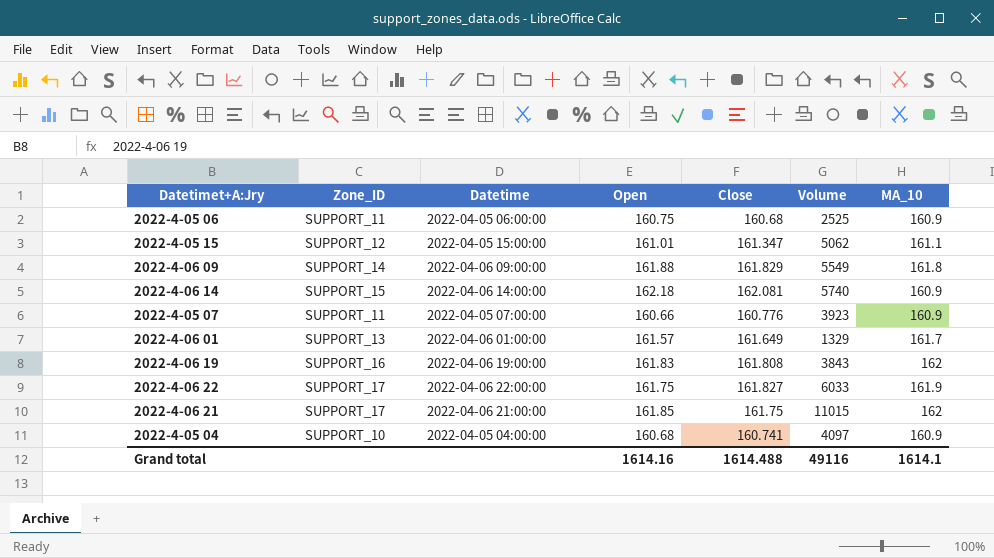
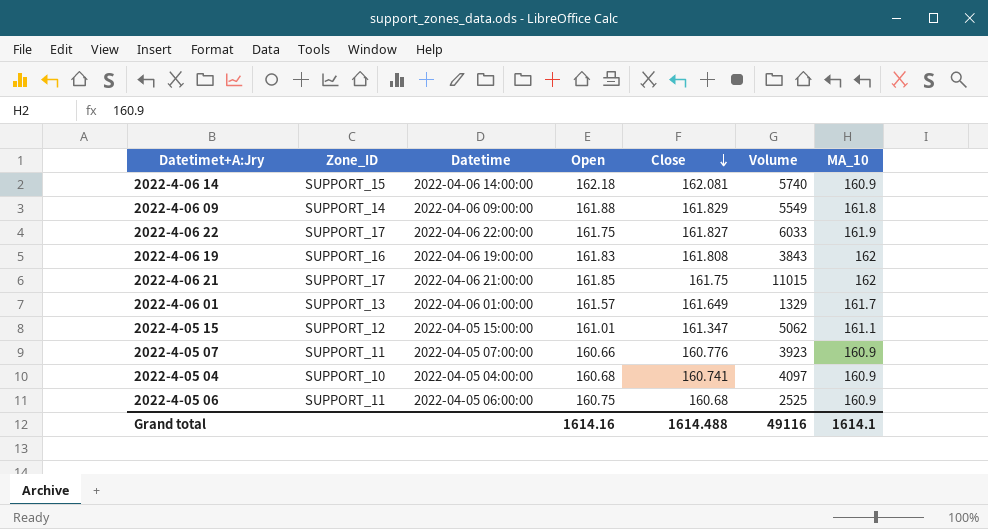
row order: none -> Close descending

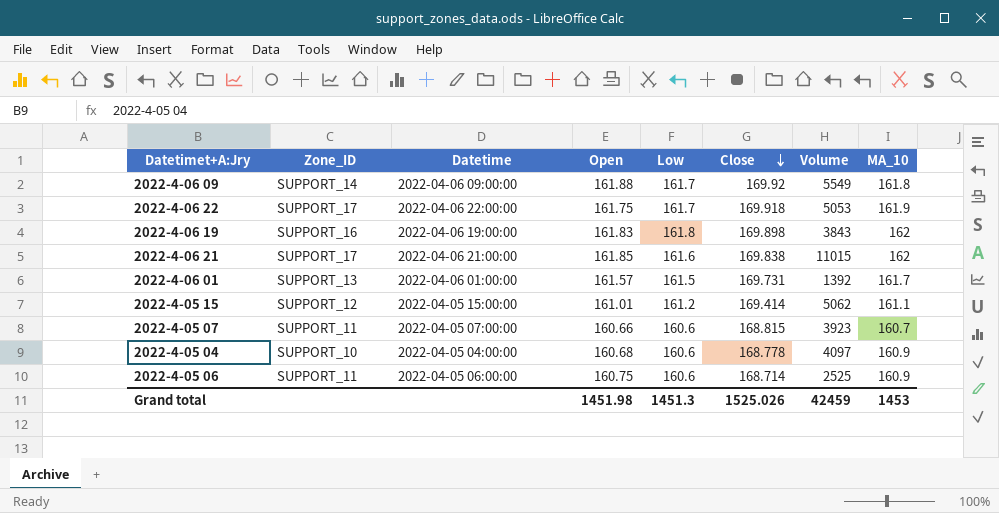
column Low | position: none -> 5
row 2022-4-06 14: SUPPORT_15 | 2022-04-06 14:00:00 | 162.18 | 162.081 | 5740 | 160.9 -> none
2022-4-06 09 | Close: 161.829 -> 169.92
2022-4-06 22 | Close: 161.827 -> 169.918
2022-4-06 22 | Volume: 6033 -> 5053
2022-4-06 19 | Close: 161.808 -> 169.898
2022-4-06 21 | Close: 161.75 -> 169.838
2022-4-06 01 | Close: 161.649 -> 169.731
2022-4-06 01 | Volume: 1329 -> 1392
2022-4-05 15 | Close: 161.347 -> 169.414
2022-4-05 07 | Close: 160.776 -> 168.815
2022-4-05 07 | MA_10: 160.9 -> 160.7
2022-4-05 04 | Close: 160.741 -> 168.778
2022-4-05 06 | Close: 160.68 -> 168.714
Grand total | Open: 1614.16 -> 1451.98
Grand total | Close: 1614.488 -> 1525.026
Grand total | Volume: 49116 -> 42459
Grand total | MA_10: 1614.1 -> 1453

